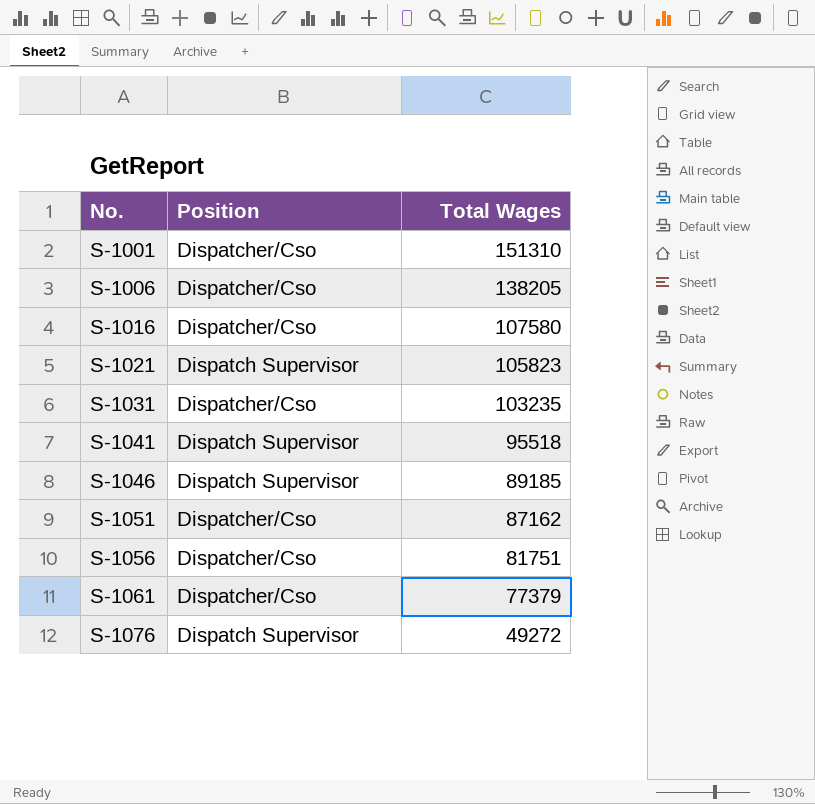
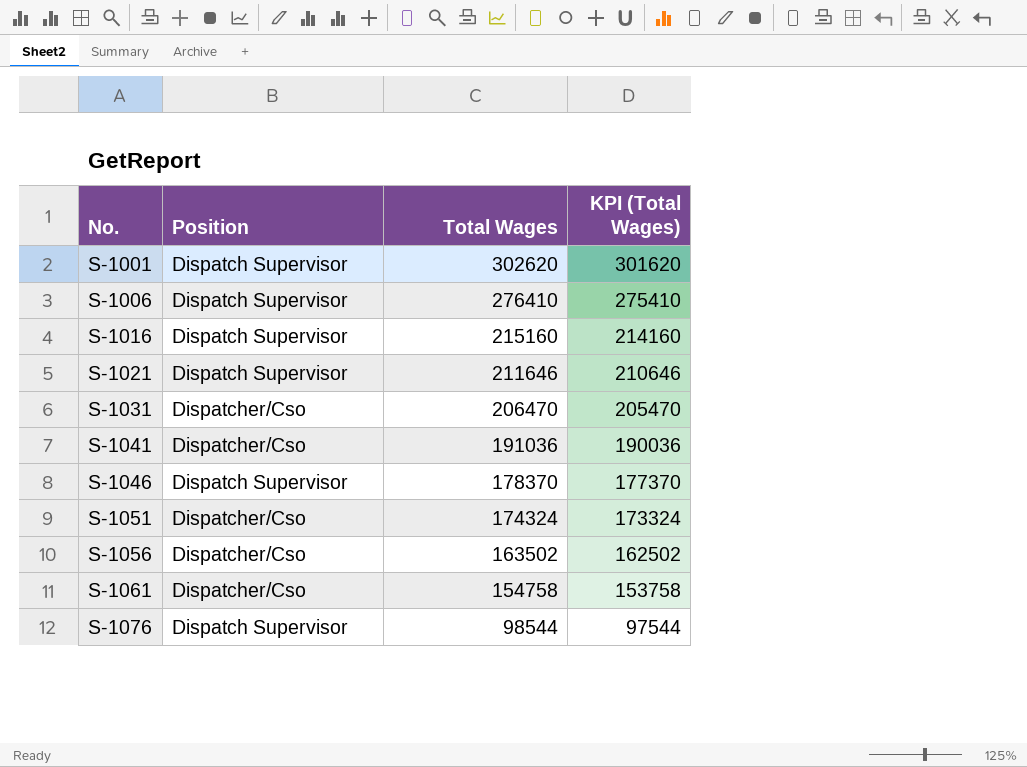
column KPI (Total Wages) | formula: none -> [Total Wages] - 1000
S-1001 | Position: Dispatcher/Cso -> Dispatch Supervisor
S-1001 | Total Wages: 151310 -> 302620
S-1006 | Position: Dispatcher/Cso -> Dispatch Supervisor
S-1006 | Total Wages: 138205 -> 276410
S-1016 | Position: Dispatcher/Cso -> Dispatch Supervisor
S-1016 | Total Wages: 107580 -> 215160
S-1021 | Total Wages: 105823 -> 211646
S-1031 | Total Wages: 103235 -> 206470
S-1041 | Position: Dispatch Supervisor -> Dispatcher/Cso
S-1041 | Total Wages: 95518 -> 191036
S-1046 | Total Wages: 89185 -> 178370
S-1051 | Total Wages: 87162 -> 174324
S-1056 | Total Wages: 81751 -> 163502
S-1061 | Total Wages: 77379 -> 154758
S-1076 | Total Wages: 49272 -> 98544

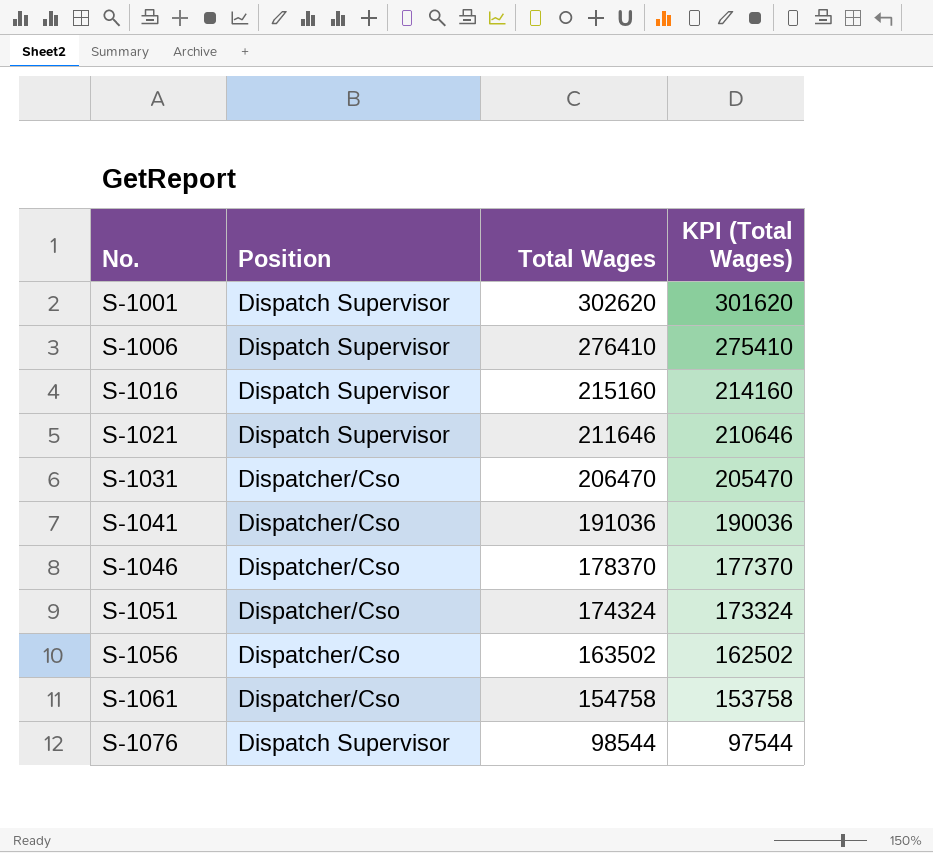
S-1046 | Position: Dispatch Supervisor -> Dispatcher/Cso

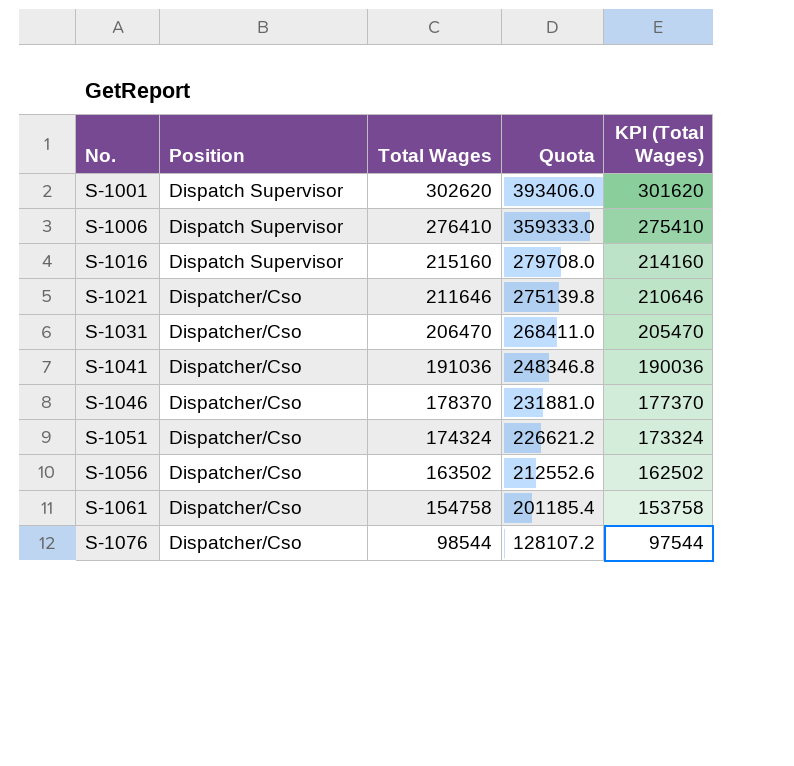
column Quota | formula: none -> [Total Wages] * 1.3
S-1021 | Position: Dispatch Supervisor -> Dispatcher/Cso
S-1076 | Position: Dispatch Supervisor -> Dispatcher/Cso

